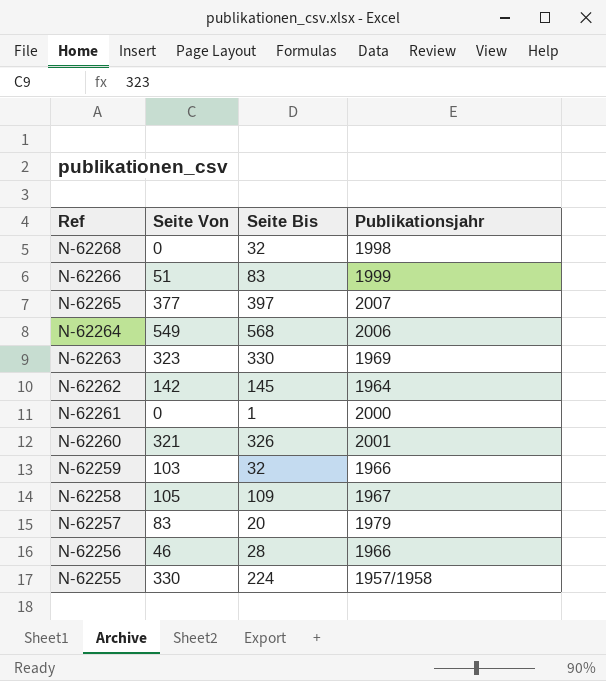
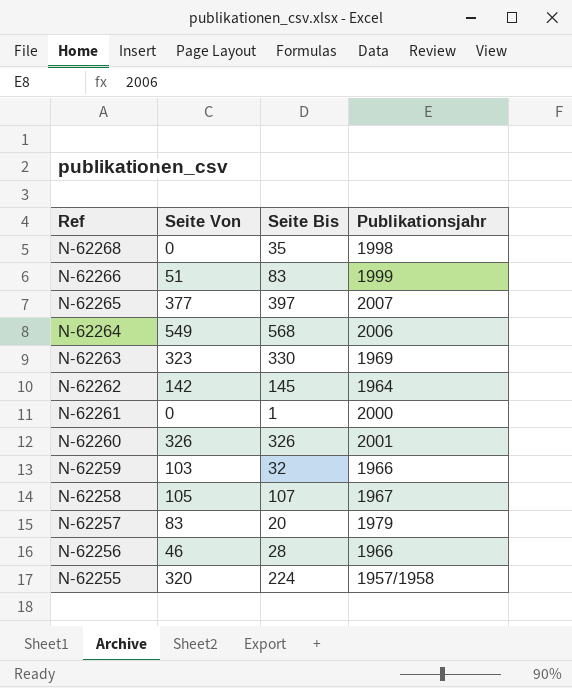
N-62268 | Seite Bis: 32 -> 35
N-62260 | Seite Von: 321 -> 326
N-62258 | Seite Bis: 109 -> 107
N-62255 | Seite Von: 330 -> 320

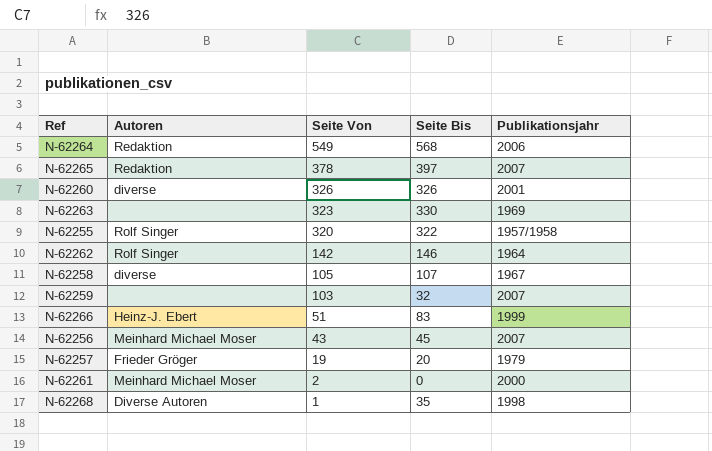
row order: Ref descending -> Seite Von descending
column Autoren | position: none -> 2
N-62265 | Seite Von: 377 -> 378
N-62255 | Seite Bis: 224 -> 322
N-62262 | Seite Bis: 145 -> 146
N-62259 | Publikationsjahr: 1966 -> 2007
N-62256 | Seite Von: 46 -> 43
N-62256 | Seite Bis: 28 -> 45
N-62256 | Publikationsjahr: 1966 -> 2007
N-62257 | Seite Von: 83 -> 19
N-62261 | Seite Von: 0 -> 2
N-62261 | Seite Bis: 1 -> 0
N-62268 | Seite Von: 0 -> 1

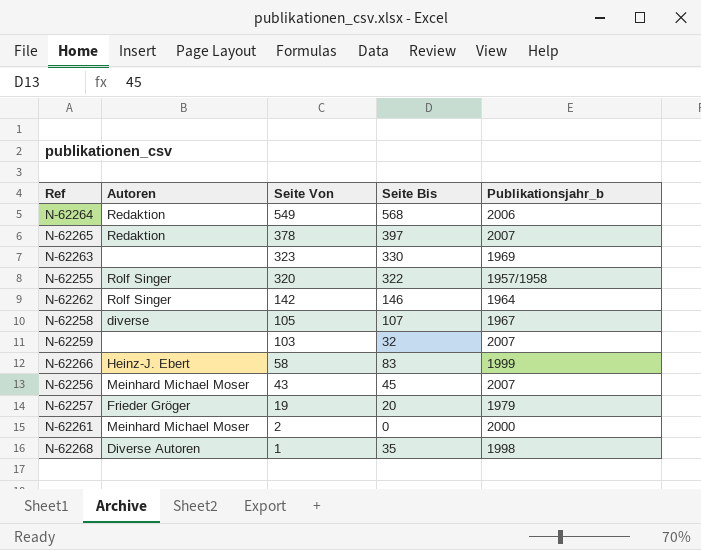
column name: Publikationsjahr -> Publikationsjahr_b
row N-62260: diverse | 326 | 326 | 2001 -> none
N-62266 | Seite Von: 51 -> 58

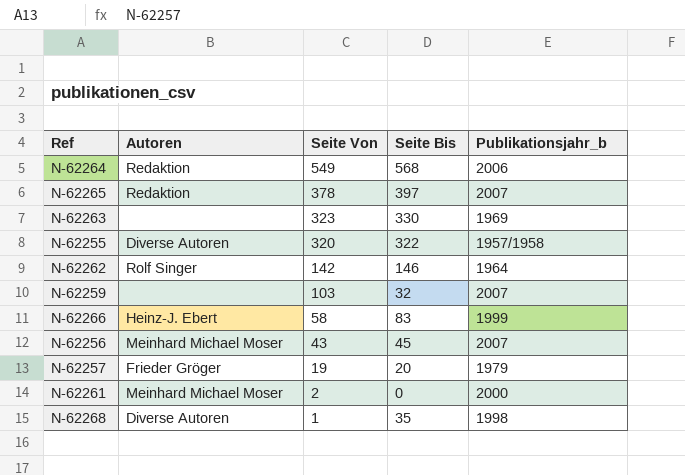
row N-62258: diverse | 105 | 107 | 1967 -> none
N-62255 | Autoren: Rolf Singer -> Diverse Autoren

